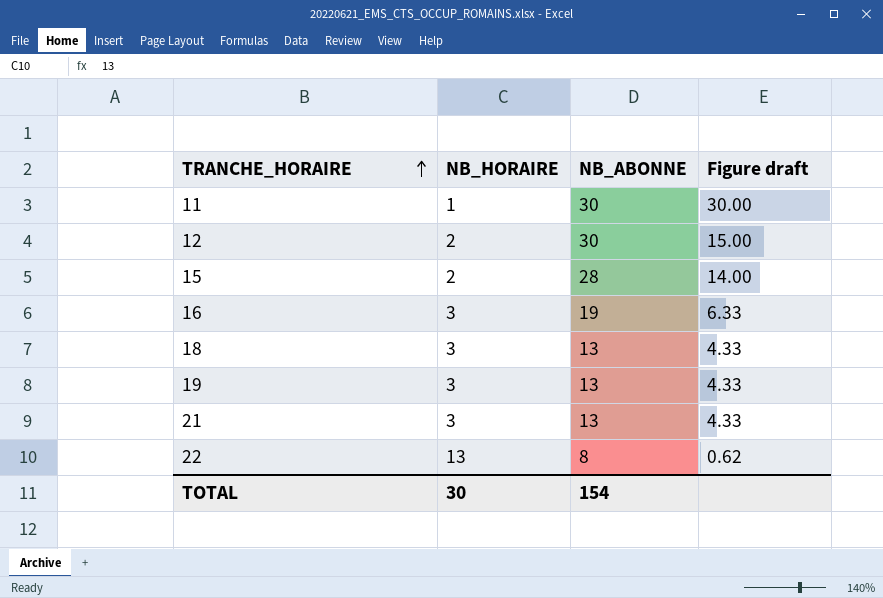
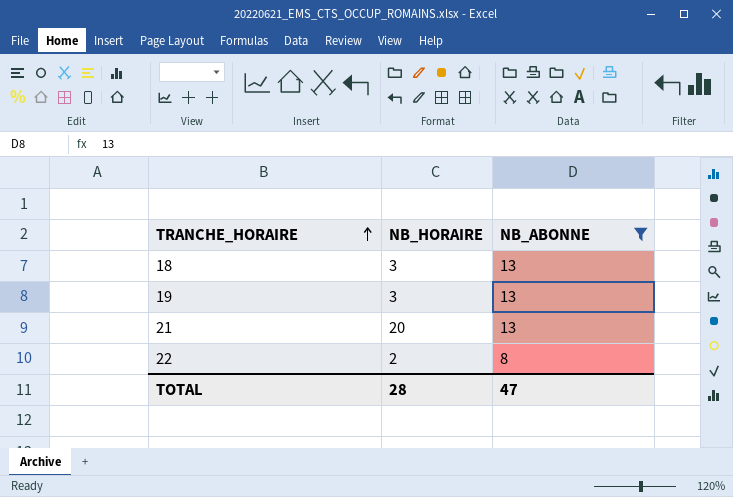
filter: none -> NB_ABONNE <= 13
column Figure draft | formula: [NB_ABONNE] / [NB_HORAIRE] -> none
21 | NB_HORAIRE: 3 -> 20
22 | NB_HORAIRE: 13 -> 2
TOTAL | NB_HORAIRE: 30 -> 28
TOTAL | NB_ABONNE: 154 -> 47

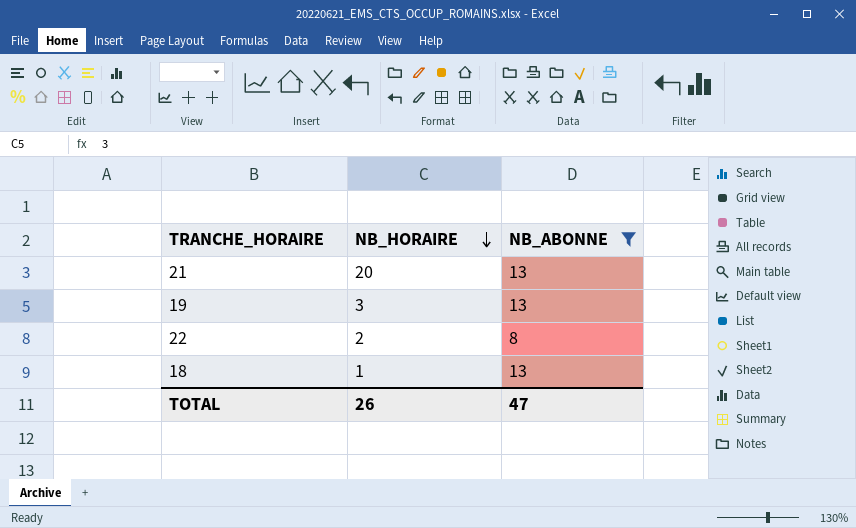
row order: TRANCHE_HORAIRE ascending -> NB_HORAIRE descending
18 | NB_HORAIRE: 3 -> 1
TOTAL | NB_HORAIRE: 28 -> 26

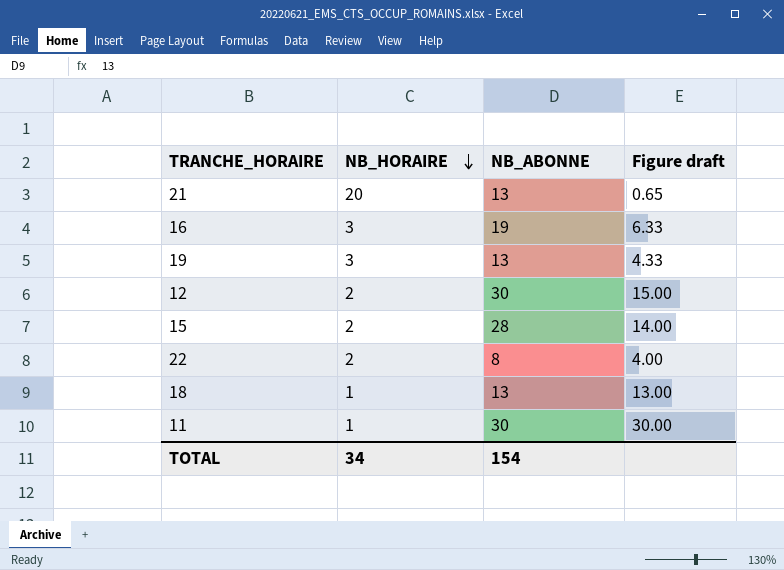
filter: NB_ABONNE <= 13 -> none
column Figure draft | formula: none -> [NB_ABONNE] / [NB_HORAIRE]
TOTAL | NB_HORAIRE: 26 -> 34
TOTAL | NB_ABONNE: 47 -> 154

